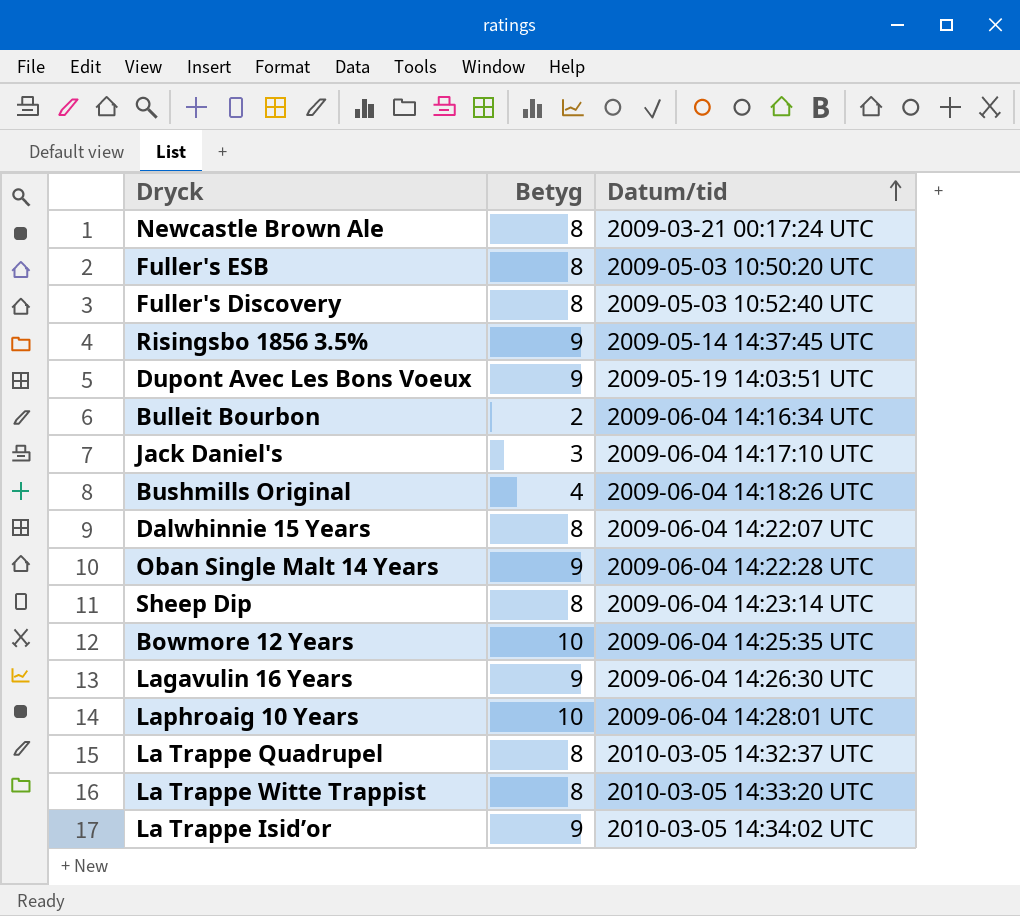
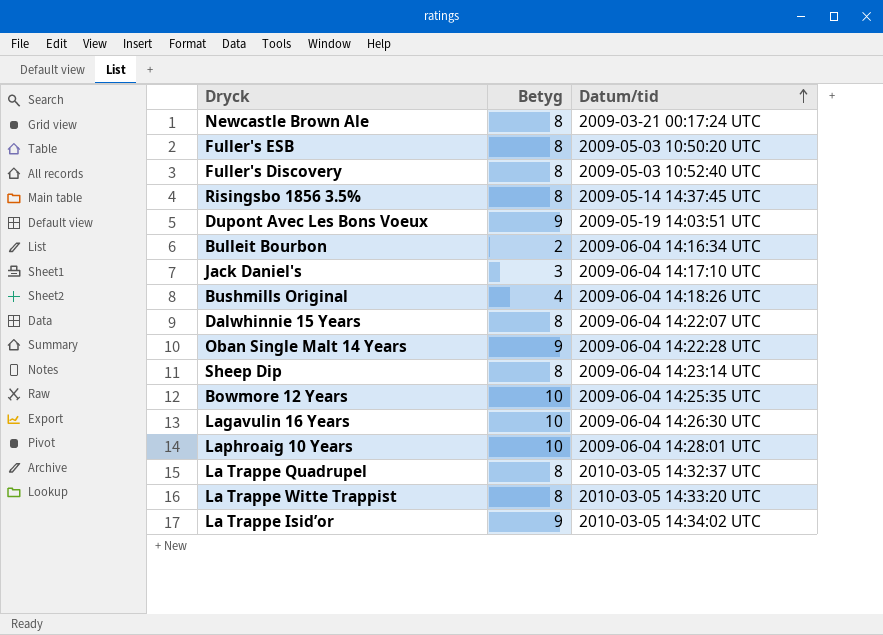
Risingsbo 1856 3.5% | Betyg: 9 -> 8
Lagavulin 16 Years | Betyg: 9 -> 10

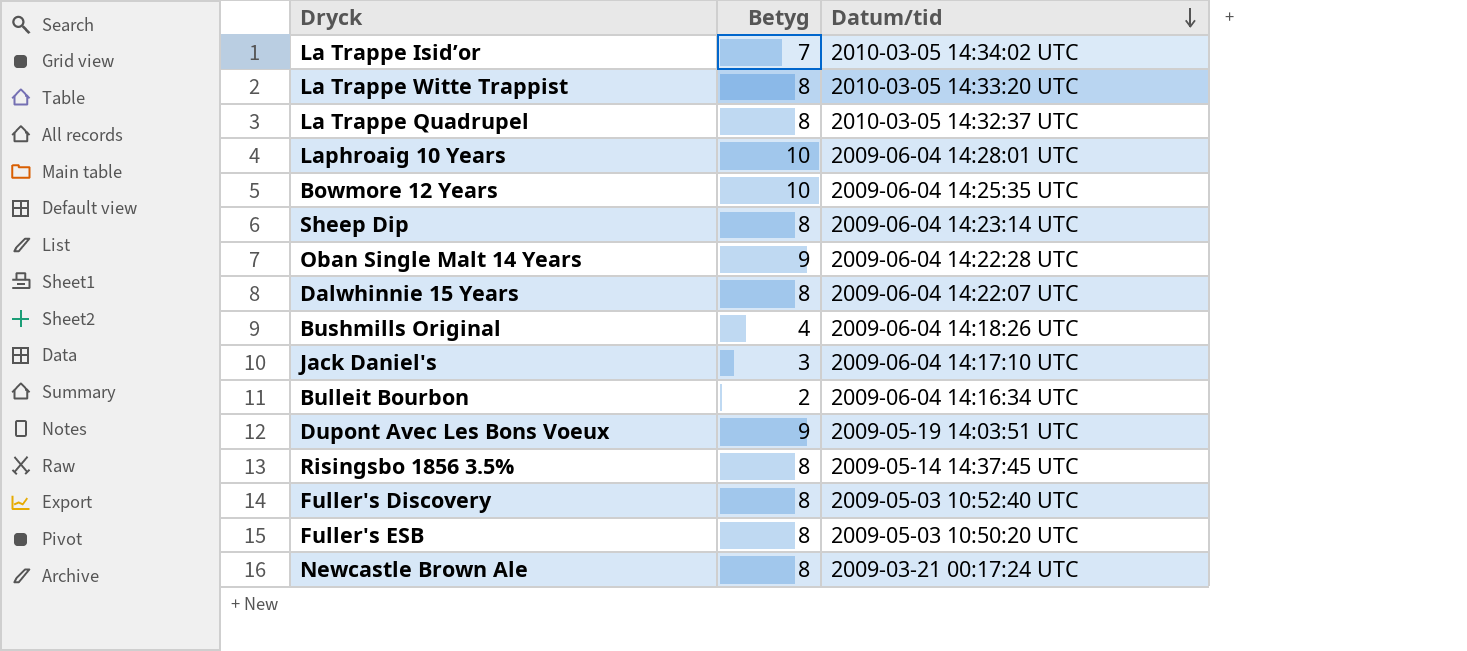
row order: Datum/tid ascending -> Datum/tid descending
row Lagavulin 16 Years: 10 | 2009-06-04 14:26:30 UTC -> none
La Trappe Isid’or | Betyg: 9 -> 7

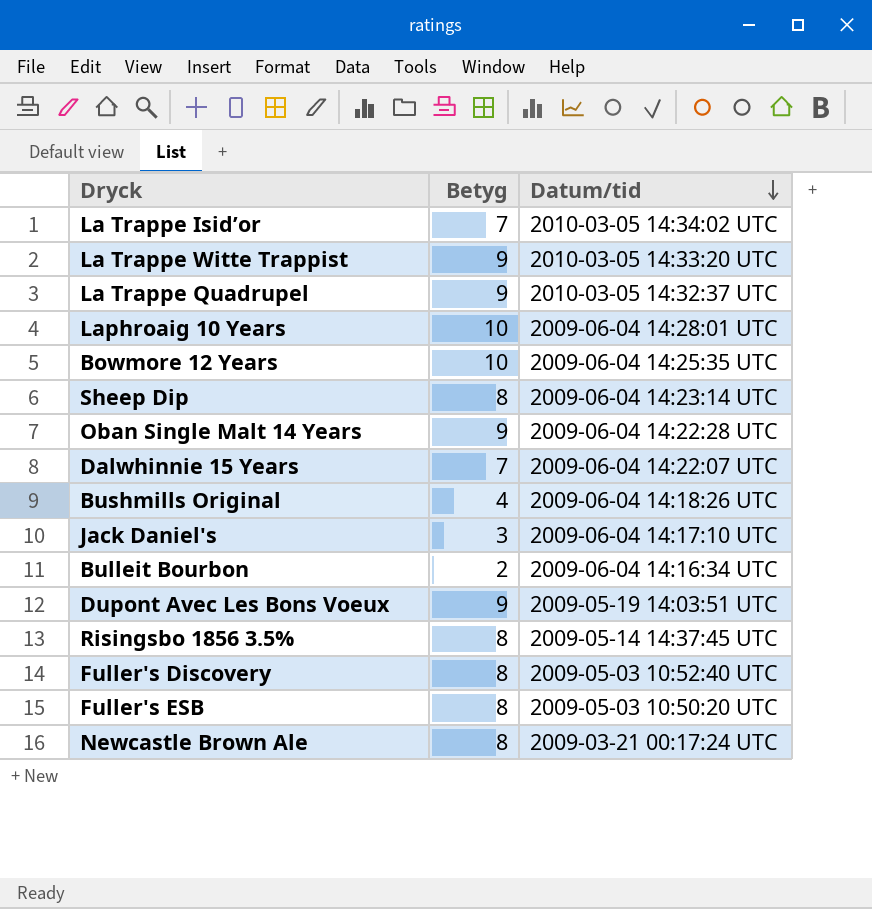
La Trappe Witte Trappist | Betyg: 8 -> 9
La Trappe Quadrupel | Betyg: 8 -> 9
Dalwhinnie 15 Years | Betyg: 8 -> 7

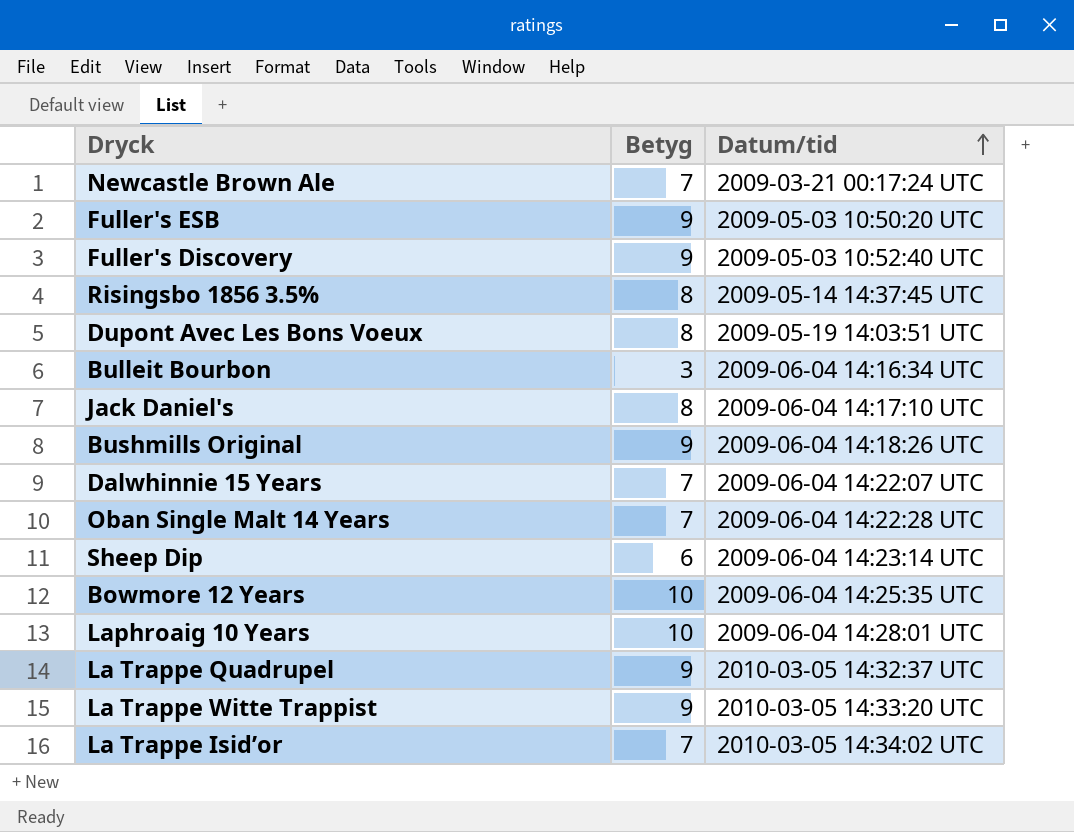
row order: Datum/tid descending -> Datum/tid ascending
Newcastle Brown Ale | Betyg: 8 -> 7
Fuller's ESB | Betyg: 8 -> 9
Fuller's Discovery | Betyg: 8 -> 9
Dupont Avec Les Bons Voeux | Betyg: 9 -> 8
Bulleit Bourbon | Betyg: 2 -> 3
Jack Daniel's | Betyg: 3 -> 8
Bushmills Original | Betyg: 4 -> 9
Oban Single Malt 14 Years | Betyg: 9 -> 7
Sheep Dip | Betyg: 8 -> 6

